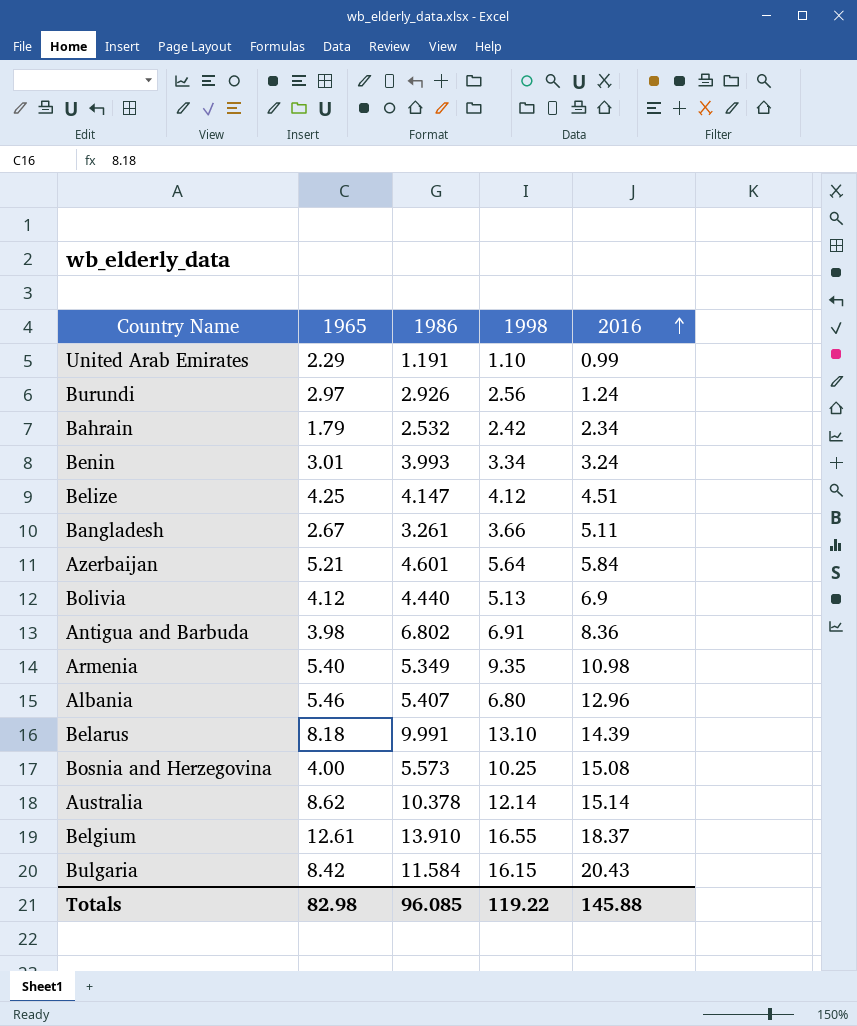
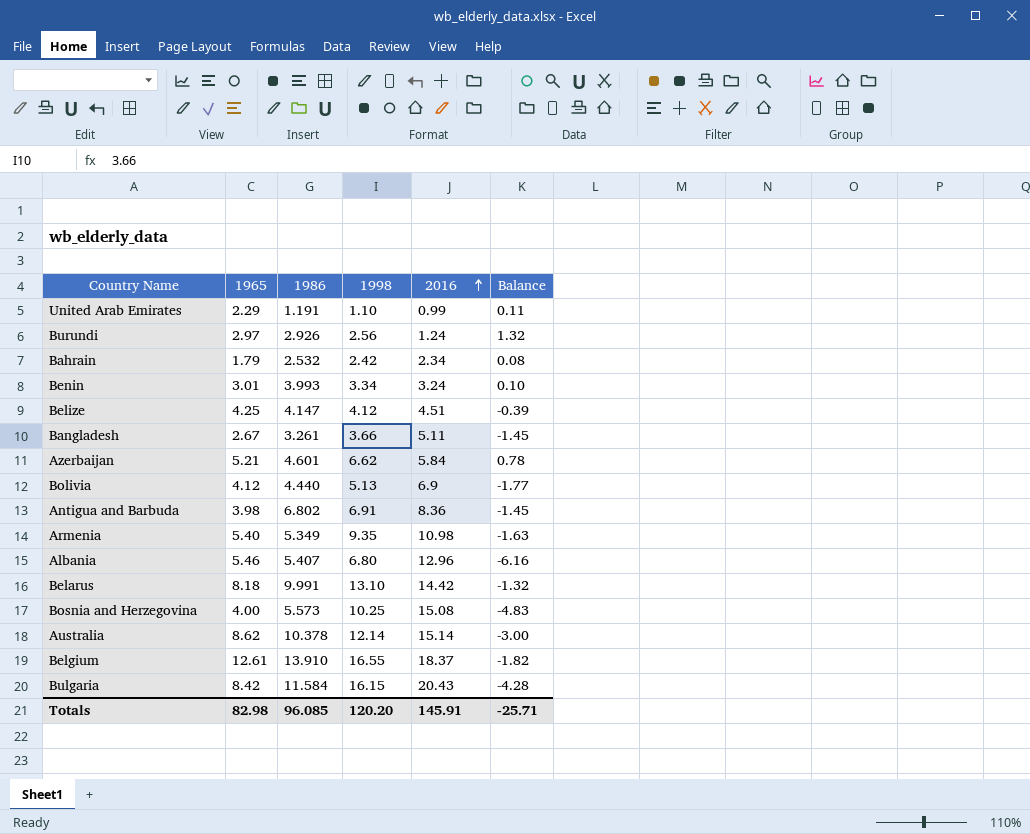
column Balance | formula: none -> [1998] - [2016]
Azerbaijan | 1998: 5.64 -> 6.62
Belarus | 2016: 14.39 -> 14.42
Totals | 1998: 119.22 -> 120.20
Totals | 2016: 145.88 -> 145.91

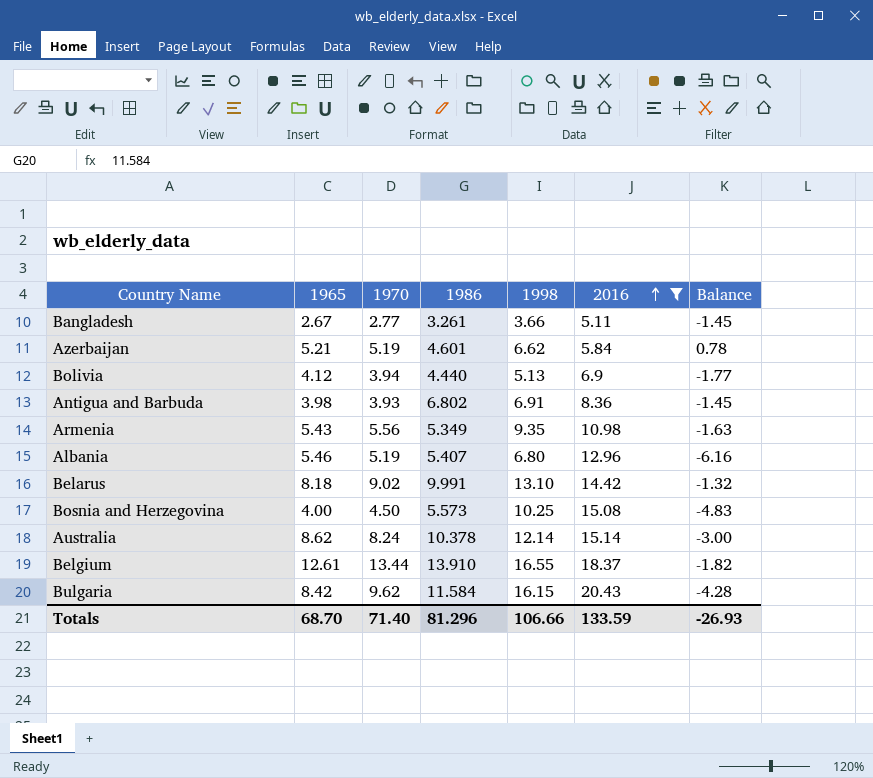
filter: none -> 2016 >= 5.11
column 1970 | position: none -> 3
Armenia | 1965: 5.40 -> 5.43
Totals | 1965: 82.98 -> 68.70
Totals | 1986: 96.085 -> 81.296
Totals | 1998: 120.20 -> 106.66
Totals | 2016: 145.91 -> 133.59
Totals | Balance: -25.71 -> -26.93

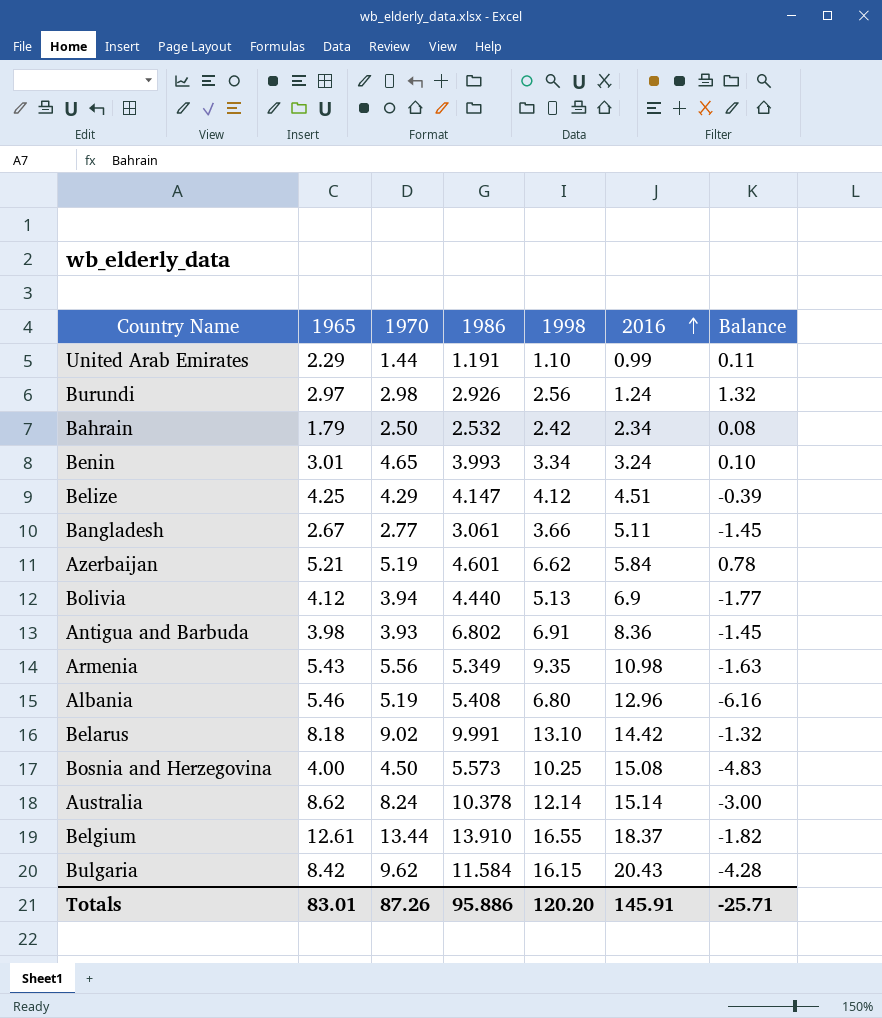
filter: 2016 >= 5.11 -> none
Bangladesh | 1986: 3.261 -> 3.061
Albania | 1986: 5.407 -> 5.408
Totals | 1965: 68.70 -> 83.01
Totals | 1970: 71.40 -> 87.26
Totals | 1986: 81.296 -> 95.886
Totals | 1998: 106.66 -> 120.20
Totals | 2016: 133.59 -> 145.91
Totals | Balance: -26.93 -> -25.71

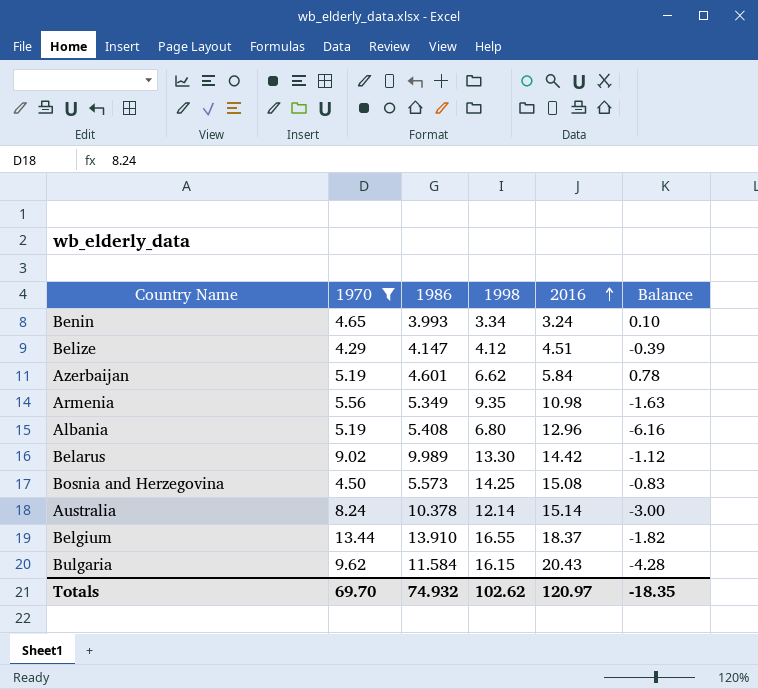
filter: none -> 1970 >= 4.29
column 1965 | position: 2 -> none
Belarus | 1986: 9.991 -> 9.989
Belarus | 1998: 13.10 -> 13.30
Belarus | Balance: -1.32 -> -1.12
Bosnia and Herzegovina | 1998: 10.25 -> 14.25
Bosnia and Herzegovina | Balance: -4.83 -> -0.83
Totals | 1970: 87.26 -> 69.70
Totals | 1986: 95.886 -> 74.932
Totals | 1998: 120.20 -> 102.62
Totals | 2016: 145.91 -> 120.97
Totals | Balance: -25.71 -> -18.35

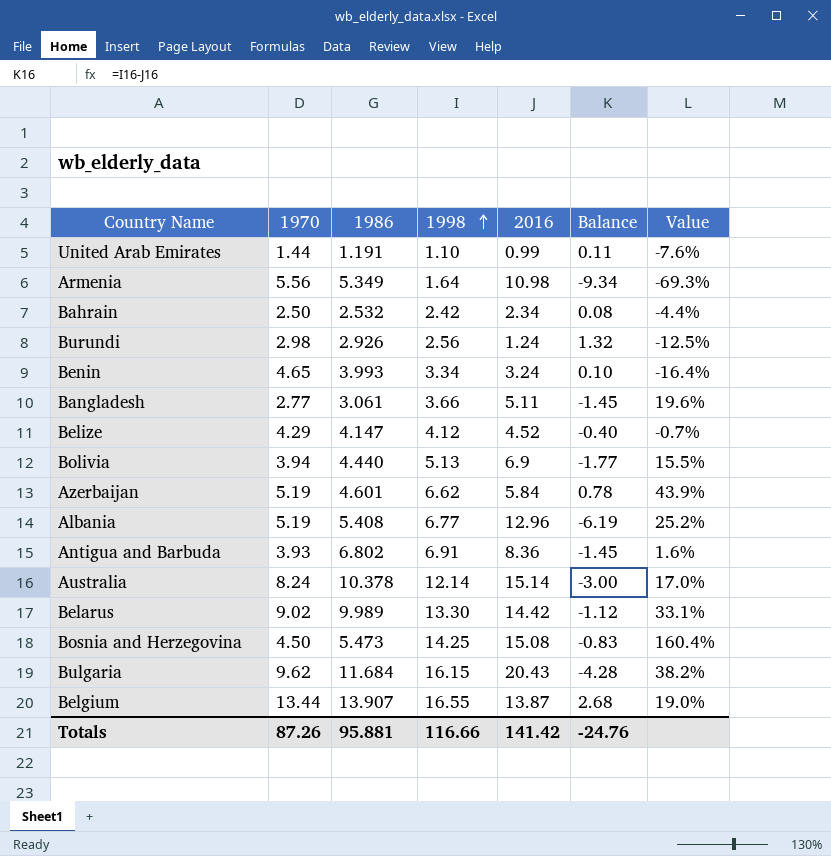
filter: 1970 >= 4.29 -> none
row order: 2016 ascending -> 1998 ascending
column Value | formula: none -> ([1998] - [1986]) / [1986]
Armenia | 1998: 9.35 -> 1.64
Armenia | Balance: -1.63 -> -9.34
Belize | 2016: 4.51 -> 4.52
Belize | Balance: -0.39 -> -0.40
Albania | 1998: 6.80 -> 6.77
Albania | Balance: -6.16 -> -6.19
Bosnia and Herzegovina | 1986: 5.573 -> 5.473
Bulgaria | 1986: 11.584 -> 11.684
Belgium | 1986: 13.910 -> 13.907
Belgium | 2016: 18.37 -> 13.87
Belgium | Balance: -1.82 -> 2.68
Totals | 1970: 69.70 -> 87.26
Totals | 1986: 74.932 -> 95.881
Totals | 1998: 102.62 -> 116.66
Totals | 2016: 120.97 -> 141.42
Totals | Balance: -18.35 -> -24.76

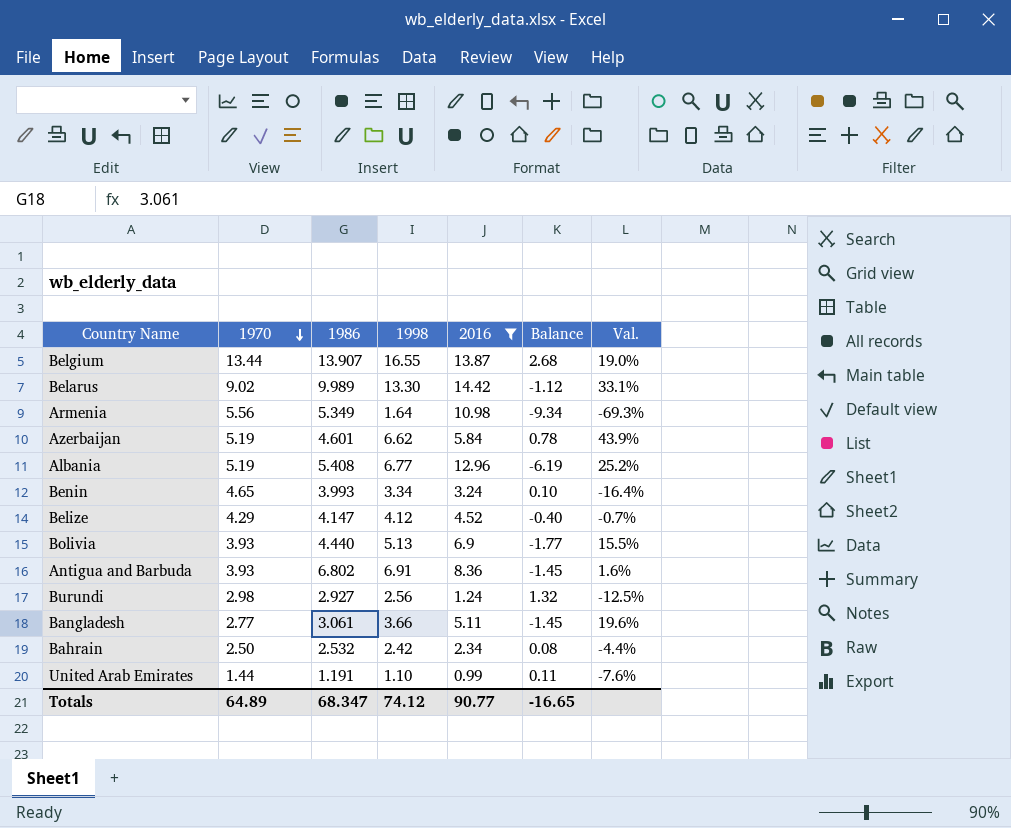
filter: none -> 2016 <= 14.42
row order: 1998 ascending -> 1970 descending
column name: Value -> Val.
Bolivia | 1970: 3.94 -> 3.93
Burundi | 1986: 2.926 -> 2.927
Totals | 1970: 87.26 -> 64.89
Totals | 1986: 95.881 -> 68.347
Totals | 1998: 116.66 -> 74.12
Totals | 2016: 141.42 -> 90.77
Totals | Balance: -24.76 -> -16.65

